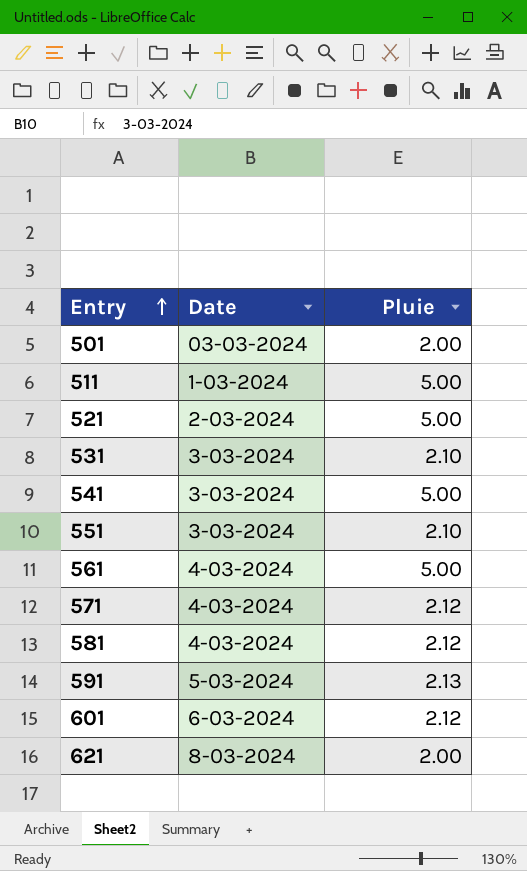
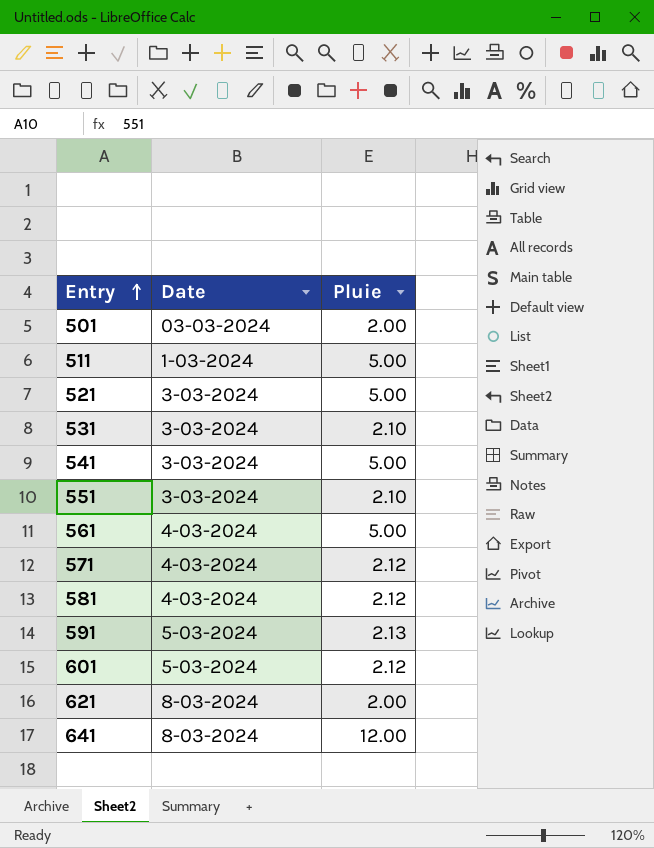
521 | Date: 2-03-2024 -> 3-03-2024
601 | Date: 6-03-2024 -> 5-03-2024
row 641: none -> 8-03-2024 | 12.00

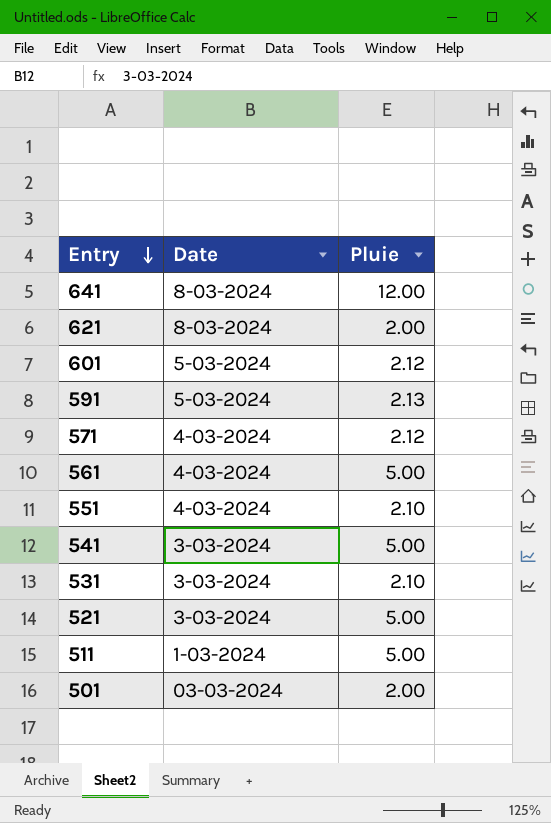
row order: Entry ascending -> Entry descending
row 581: 4-03-2024 | 2.12 -> none
551 | Date: 3-03-2024 -> 4-03-2024

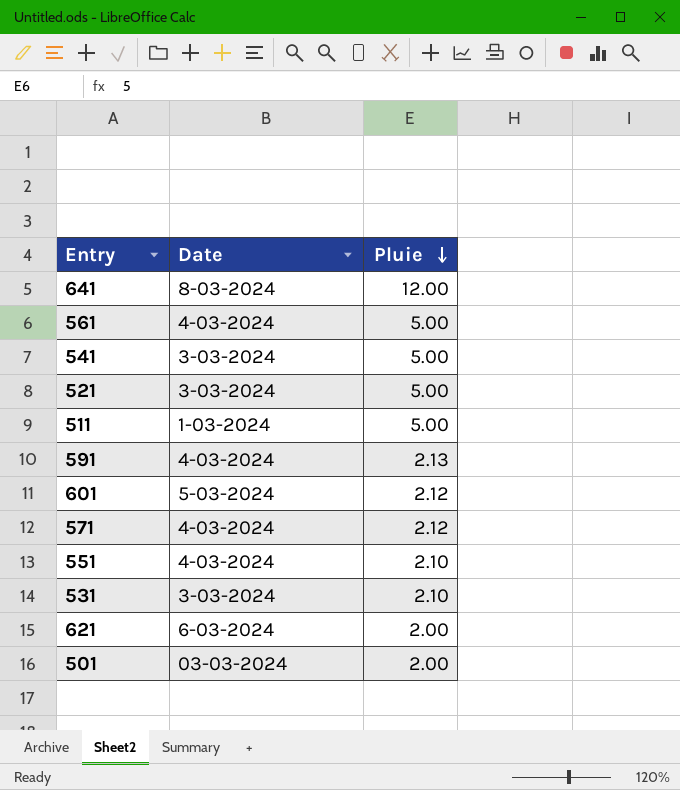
row order: Entry descending -> Pluie descending
591 | Date: 5-03-2024 -> 4-03-2024
621 | Date: 8-03-2024 -> 6-03-2024

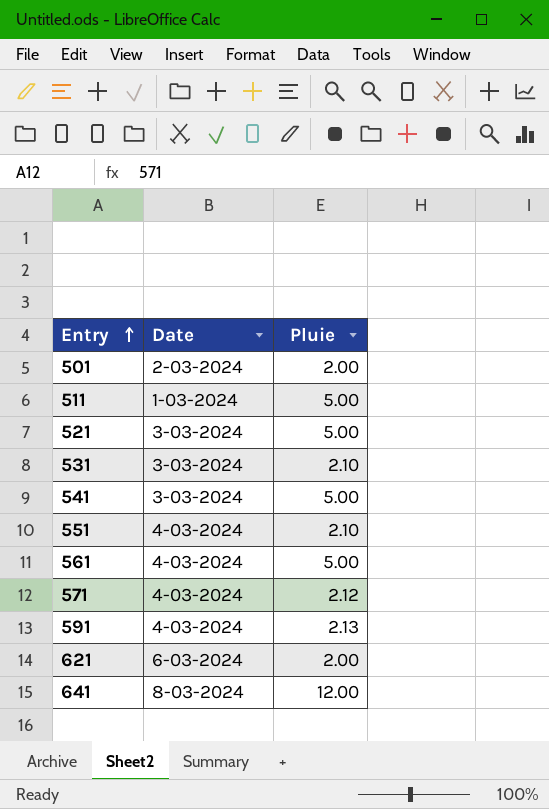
row order: Pluie descending -> Entry ascending
row 601: 5-03-2024 | 2.12 -> none
501 | Date: 03-03-2024 -> 2-03-2024

